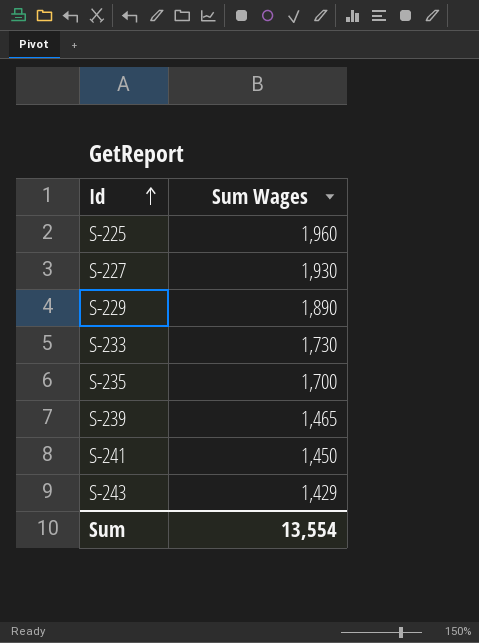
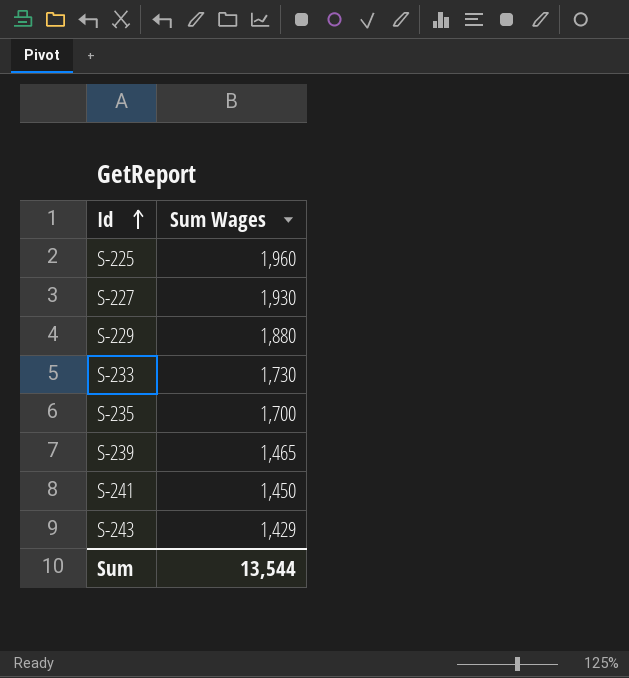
S-229 | Sum Wages: 1,890 -> 1,880
Sum | Sum Wages: 13,554 -> 13,544

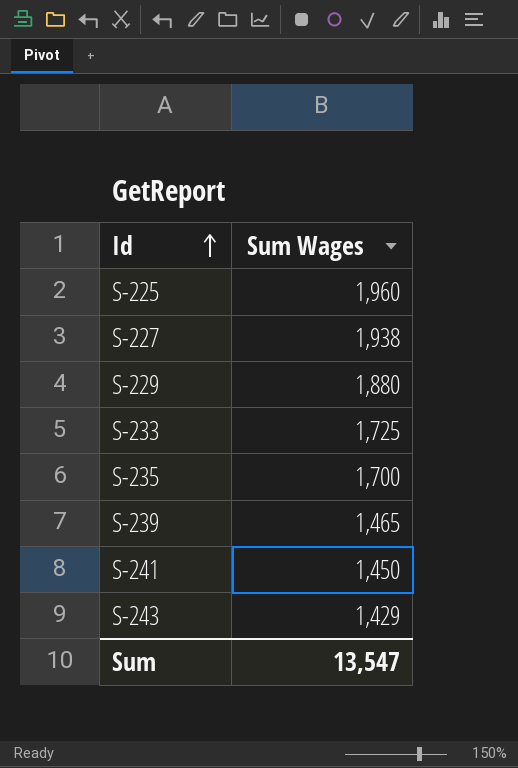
S-227 | Sum Wages: 1,930 -> 1,938
S-233 | Sum Wages: 1,730 -> 1,725
Sum | Sum Wages: 13,544 -> 13,547

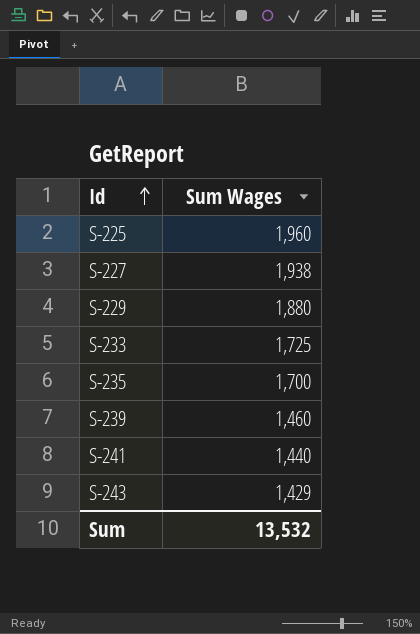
S-239 | Sum Wages: 1,465 -> 1,460
S-241 | Sum Wages: 1,450 -> 1,440
Sum | Sum Wages: 13,547 -> 13,532

